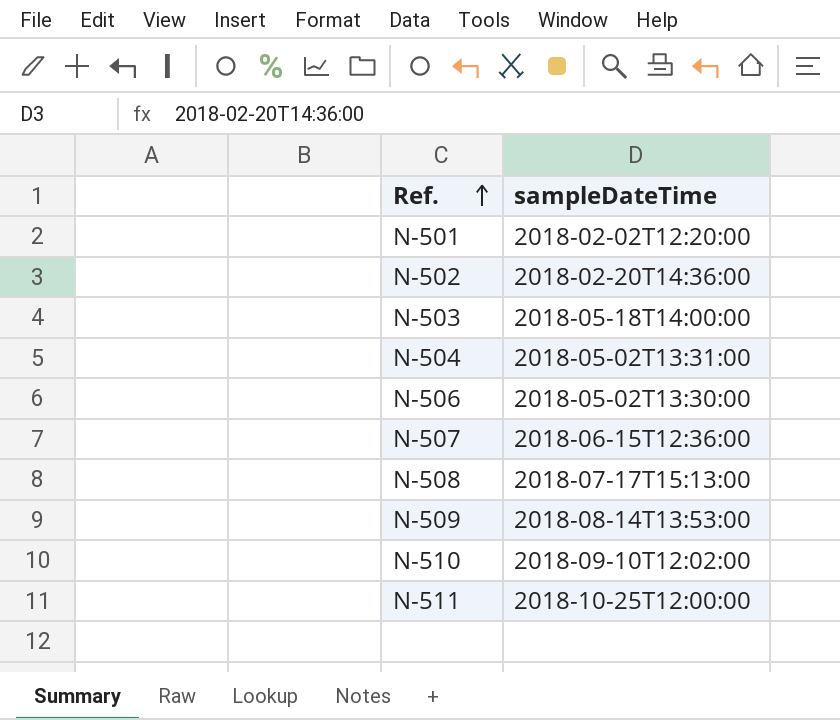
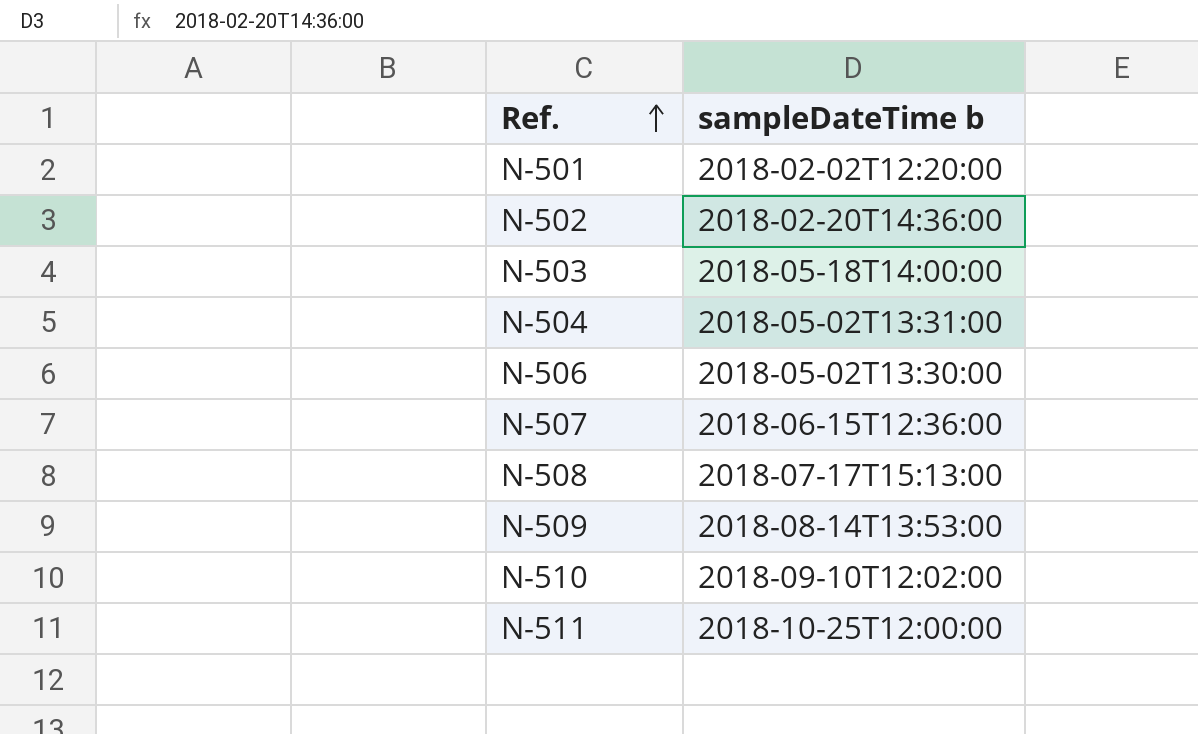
column name: sampleDateTime -> sampleDateTime b

